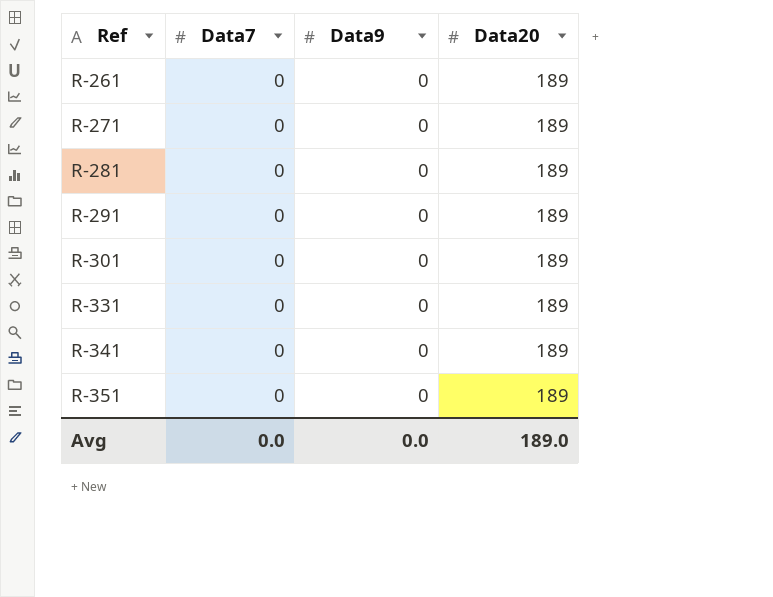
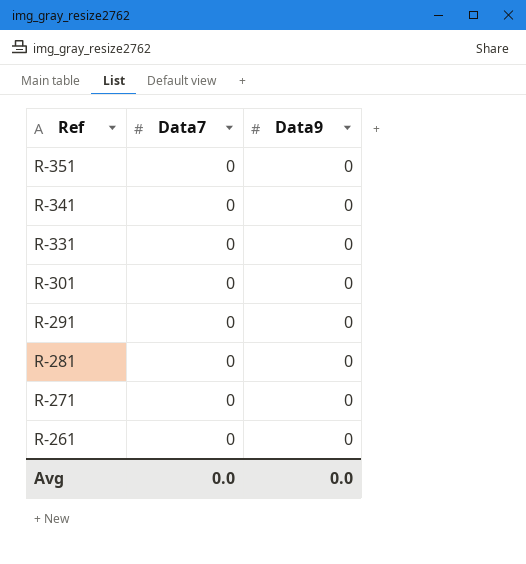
row order: Ref ascending -> Ref descending
column Data20 | position: 4 -> none

